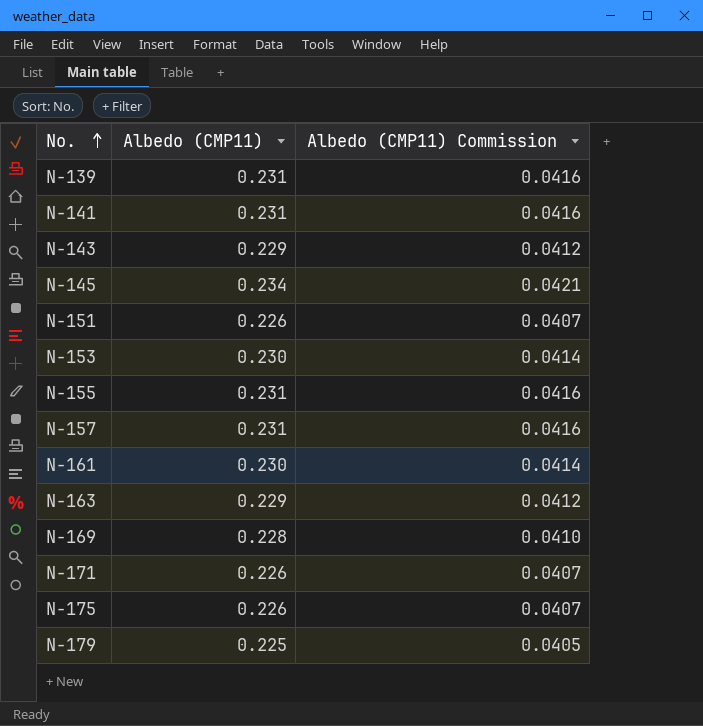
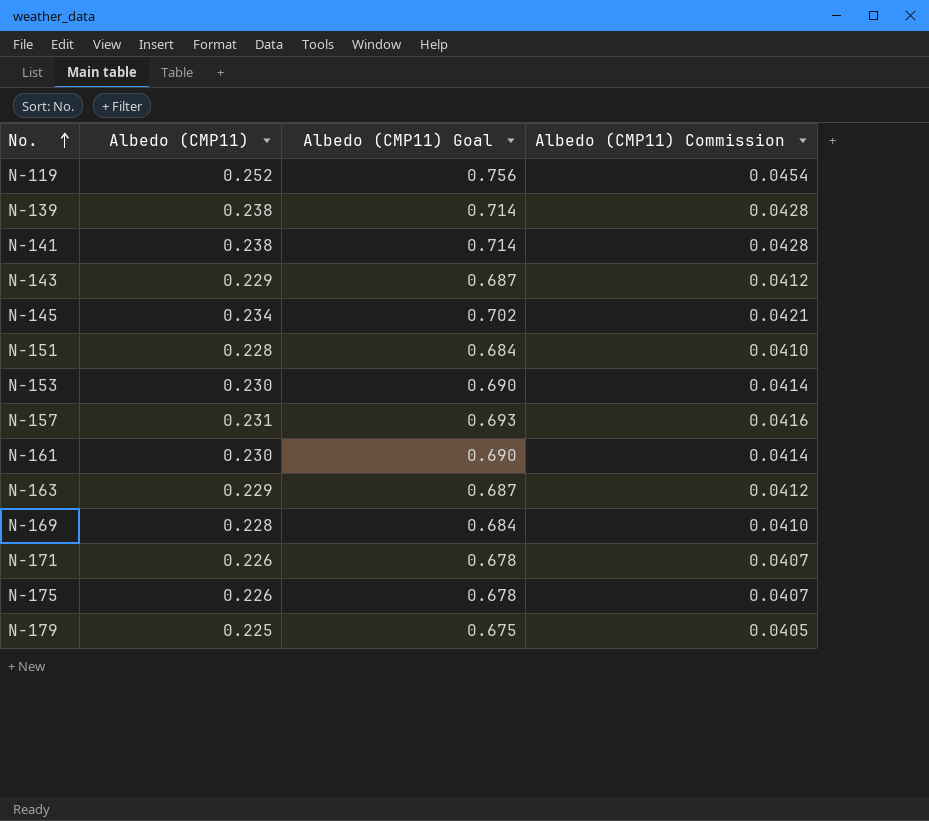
column Albedo (CMP11) Goal | formula: none -> [Albedo (CMP11)] * 3
row N-155: 0.231 | 0.0416 -> none
row N-119: none -> 0.252 | 0.756 | 0.0454
N-139 | Albedo (CMP11): 0.231 -> 0.238
N-139 | Albedo (CMP11) Commission: 0.0416 -> 0.0428
N-141 | Albedo (CMP11): 0.231 -> 0.238
N-141 | Albedo (CMP11) Commission: 0.0416 -> 0.0428
N-151 | Albedo (CMP11): 0.226 -> 0.228
N-151 | Albedo (CMP11) Commission: 0.0407 -> 0.0410

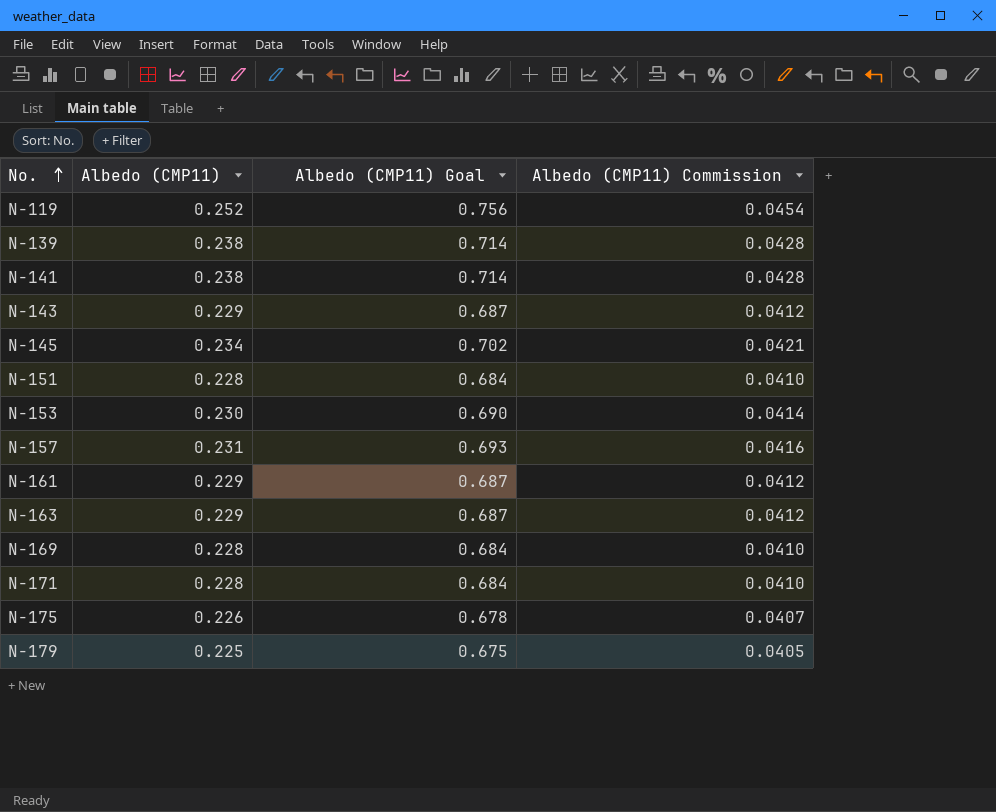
N-161 | Albedo (CMP11): 0.230 -> 0.229
N-161 | Albedo (CMP11) Goal: 0.690 -> 0.687
N-161 | Albedo (CMP11) Commission: 0.0414 -> 0.0412
N-171 | Albedo (CMP11): 0.226 -> 0.228
N-171 | Albedo (CMP11) Goal: 0.678 -> 0.684
N-171 | Albedo (CMP11) Commission: 0.0407 -> 0.0410

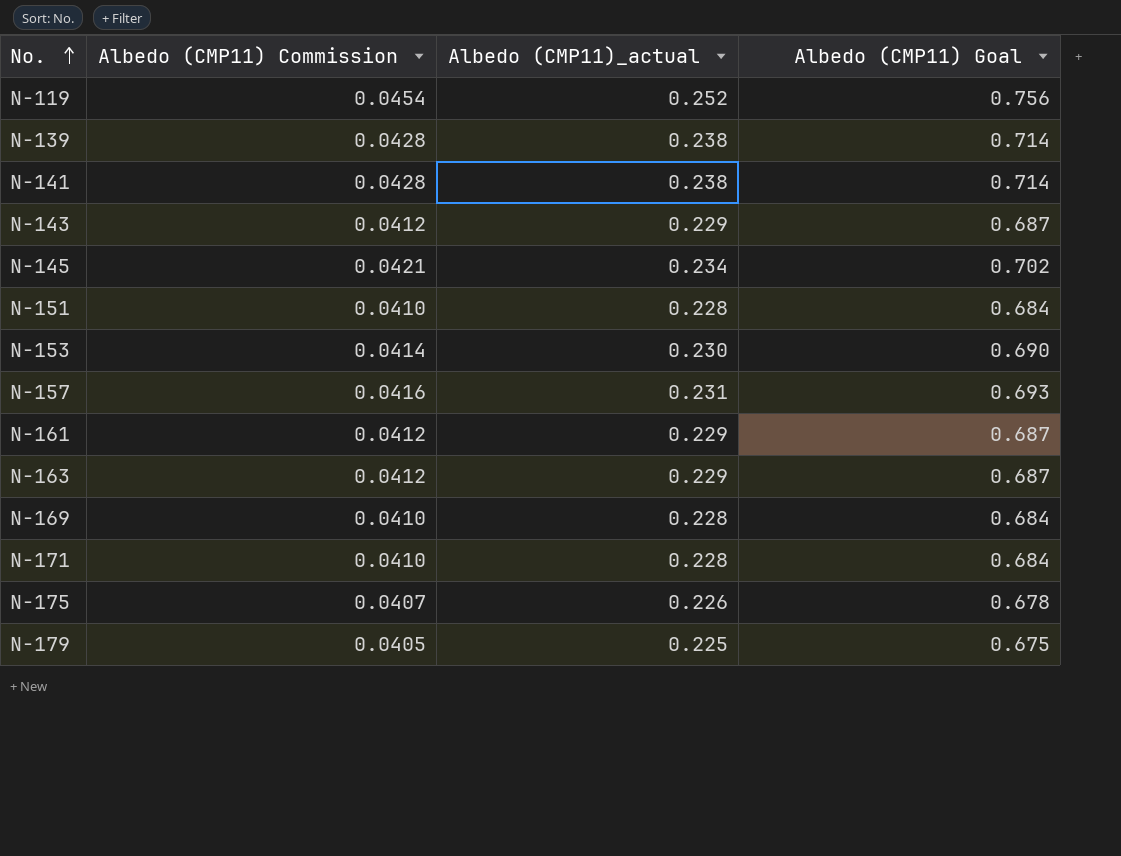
column Albedo (CMP11) Commission | position: 4 -> 2
column name: Albedo (CMP11) -> Albedo (CMP11)_actual

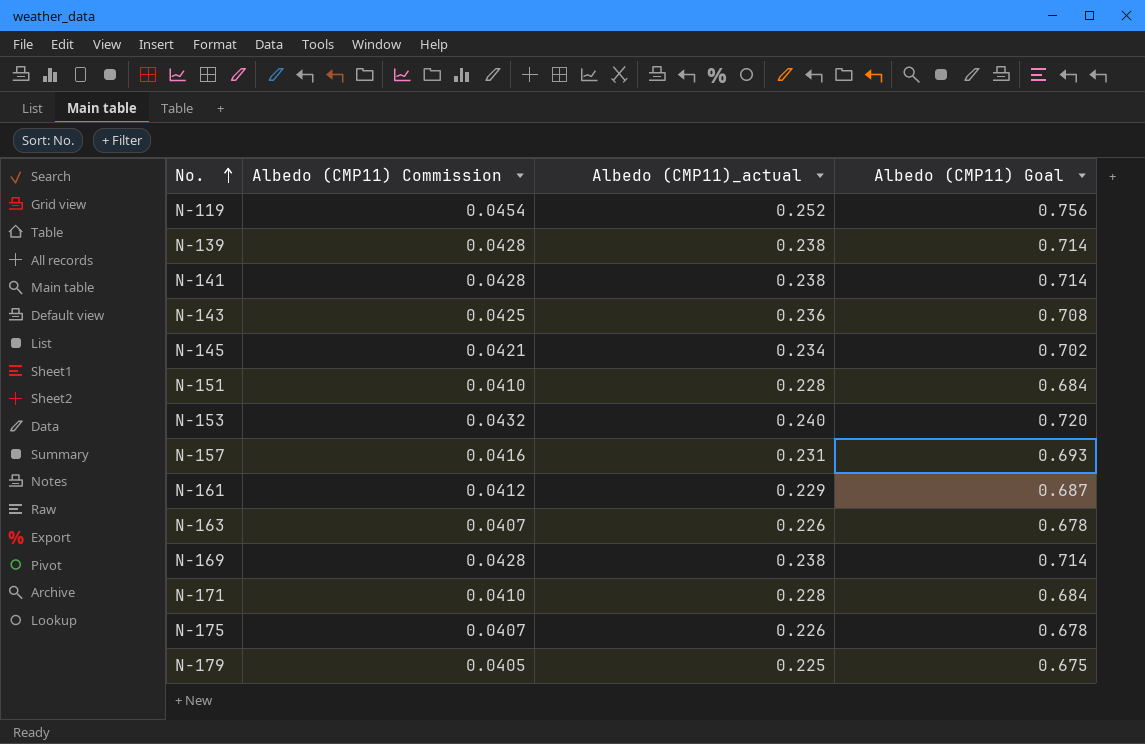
N-143 | Albedo (CMP11) Commission: 0.0412 -> 0.0425
N-143 | Albedo (CMP11)_actual: 0.229 -> 0.236
N-143 | Albedo (CMP11) Goal: 0.687 -> 0.708
N-153 | Albedo (CMP11) Commission: 0.0414 -> 0.0432
N-153 | Albedo (CMP11)_actual: 0.230 -> 0.240
N-153 | Albedo (CMP11) Goal: 0.690 -> 0.720
N-163 | Albedo (CMP11) Commission: 0.0412 -> 0.0407
N-163 | Albedo (CMP11)_actual: 0.229 -> 0.226
N-163 | Albedo (CMP11) Goal: 0.687 -> 0.678
N-169 | Albedo (CMP11) Commission: 0.0410 -> 0.0428
N-169 | Albedo (CMP11)_actual: 0.228 -> 0.238
N-169 | Albedo (CMP11) Goal: 0.684 -> 0.714

